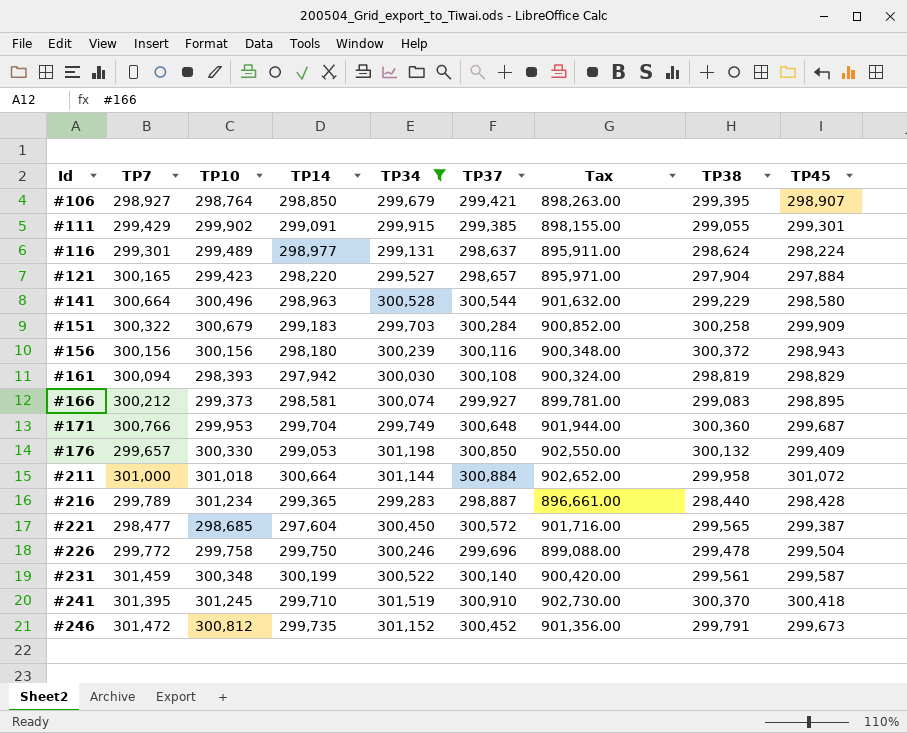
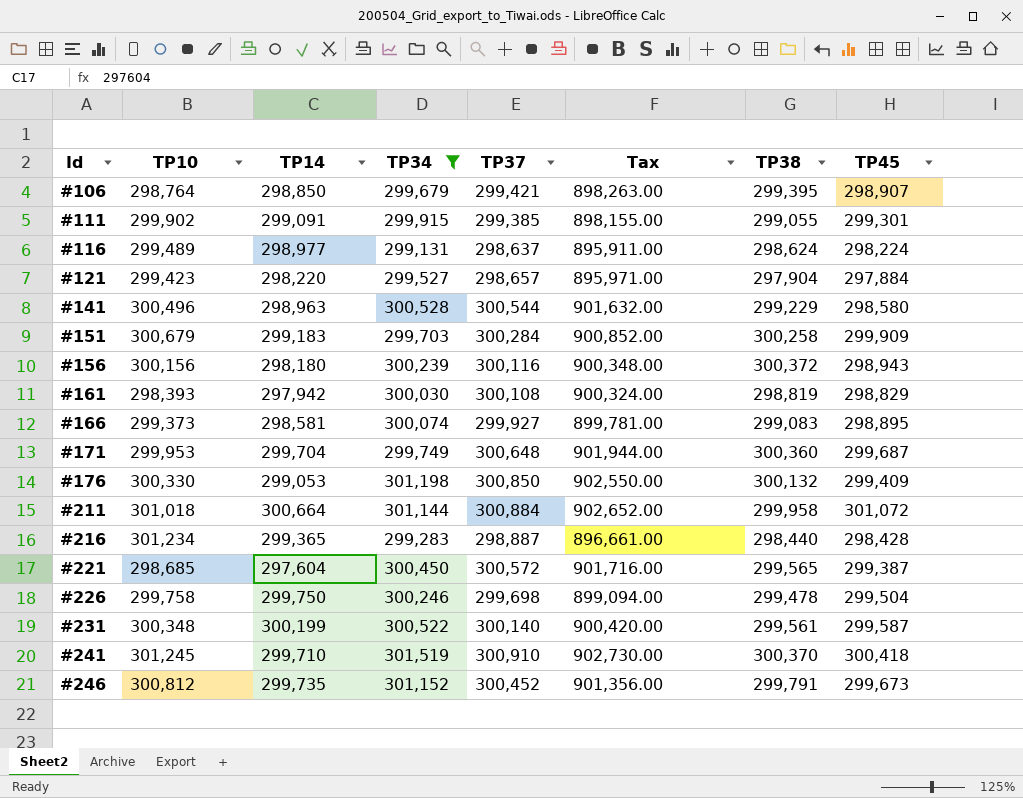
column TP7 | position: 2 -> none
#226 | TP37: 299,696 -> 299,698
#226 | Tax: 899,088.00 -> 899,094.00

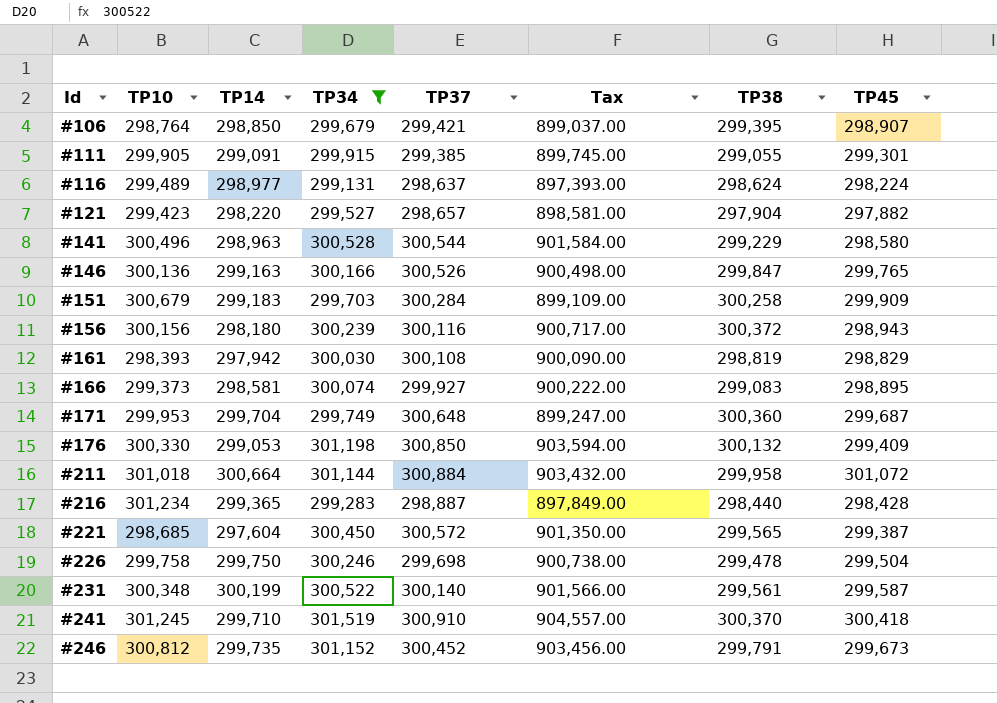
column Tax | formula: [TP37] * 3 -> [TP34] * 3
#111 | TP10: 299,902 -> 299,905
#121 | TP45: 297,884 -> 297,882
row #146: none -> 300,136 | 299,163 | 300,166 | 300,526 | 900,498.00 | 299,847 | 299,765

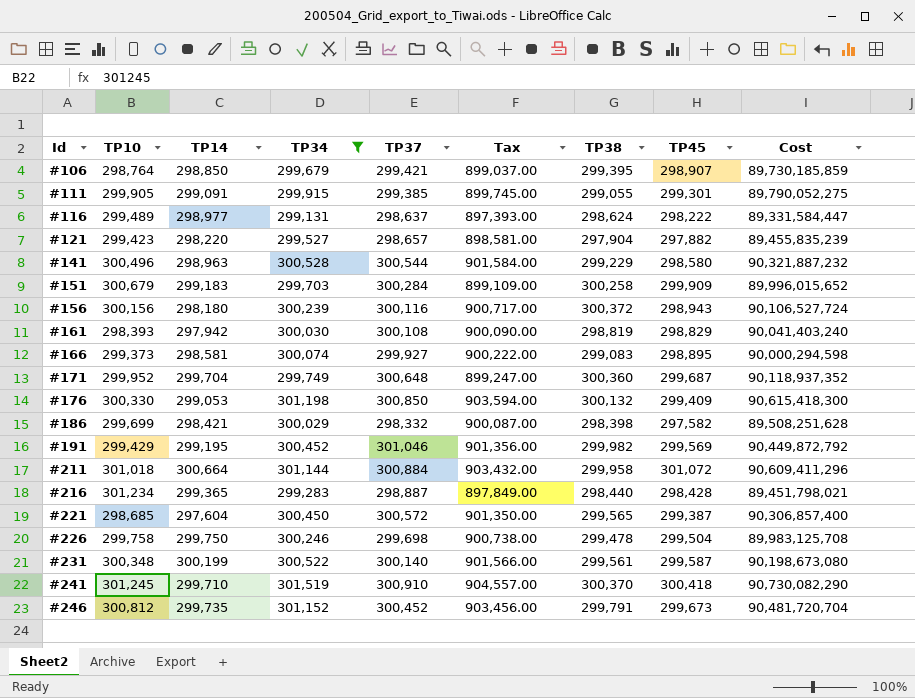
column Cost | formula: none -> [TP34] * [TP37]
row #146: 300,136 | 299,163 | 300,166 | 300,526 | 900,498.00 | 299,847 | 299,765 -> none
#116 | TP45: 298,224 -> 298,222
#171 | TP10: 299,953 -> 299,952
row #186: none -> 299,699 | 298,421 | 300,029 | 298,332 | 900,087.00 | 298,398 | 297,582 | 89,508,251,628
row #191: none -> 299,429 | 299,195 | 300,452 | 301,046 | 901,356.00 | 299,982 | 299,569 | 90,449,872,792

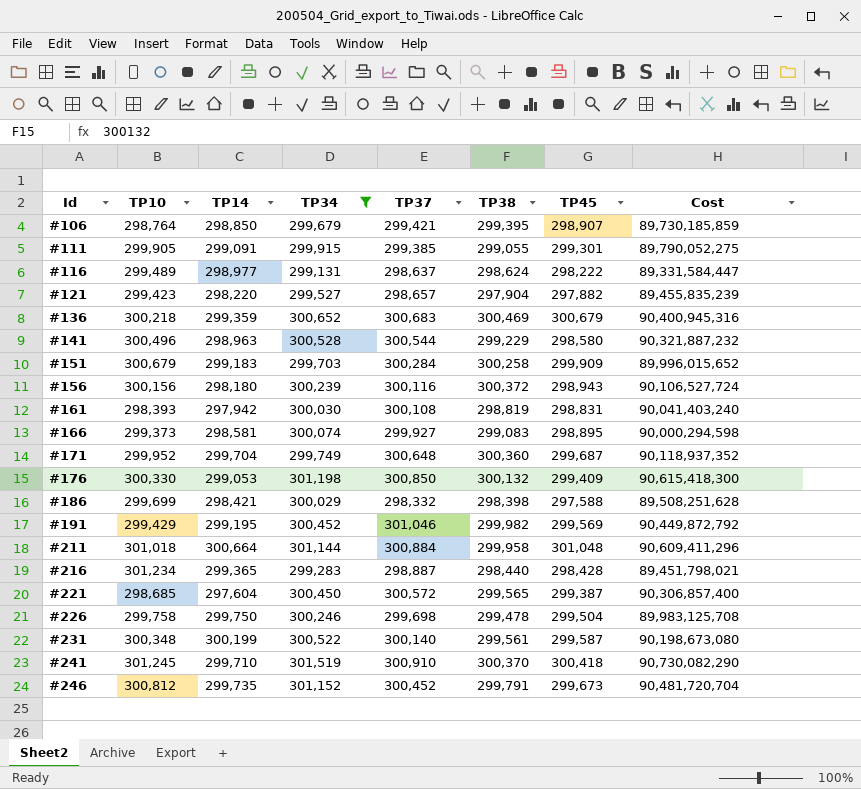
column Tax | formula: [TP34] * 3 -> none
row #136: none -> 300,218 | 299,359 | 300,652 | 300,683 | 300,469 | 300,679 | 90,400,945,316
#161 | TP45: 298,829 -> 298,831
#186 | TP45: 297,582 -> 297,588
#211 | TP45: 301,072 -> 301,048

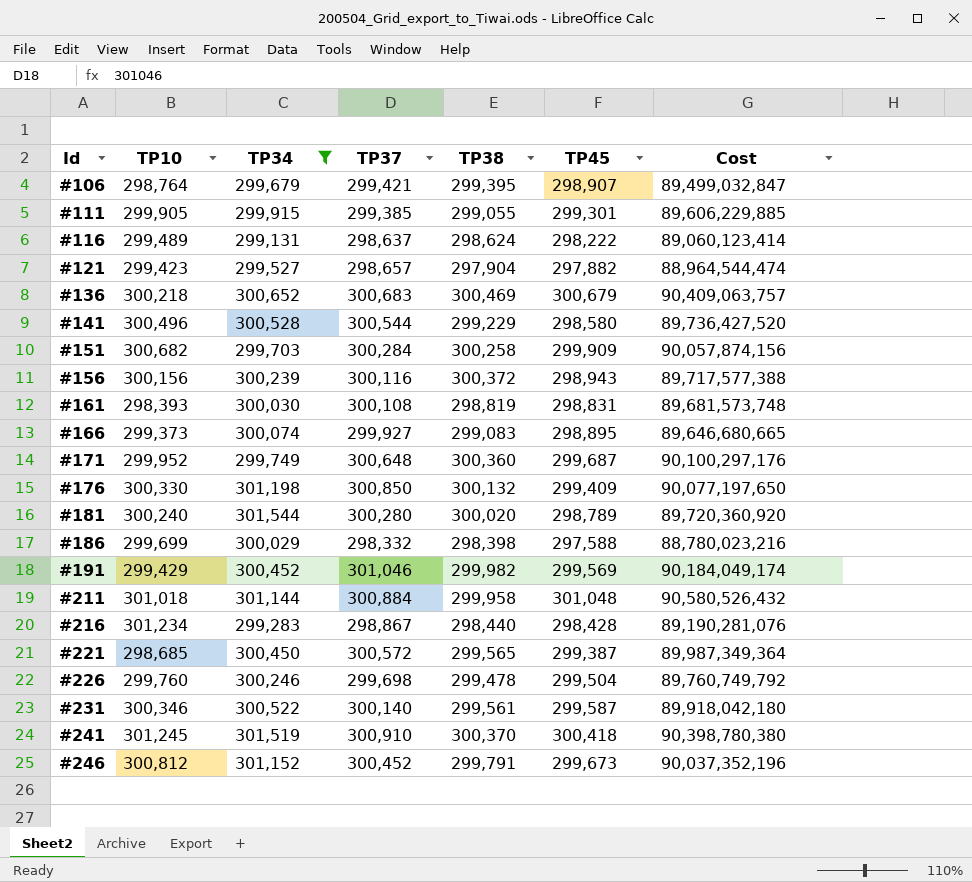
column TP14 | position: 3 -> none
column Cost | formula: [TP34] * [TP37] -> [TP37] * [TP45]
#151 | TP10: 300,679 -> 300,682
row #181: none -> 300,240 | 301,544 | 300,280 | 300,020 | 298,789 | 89,720,360,920
#216 | TP37: 298,887 -> 298,867
#226 | TP10: 299,758 -> 299,760
#231 | TP10: 300,348 -> 300,346

